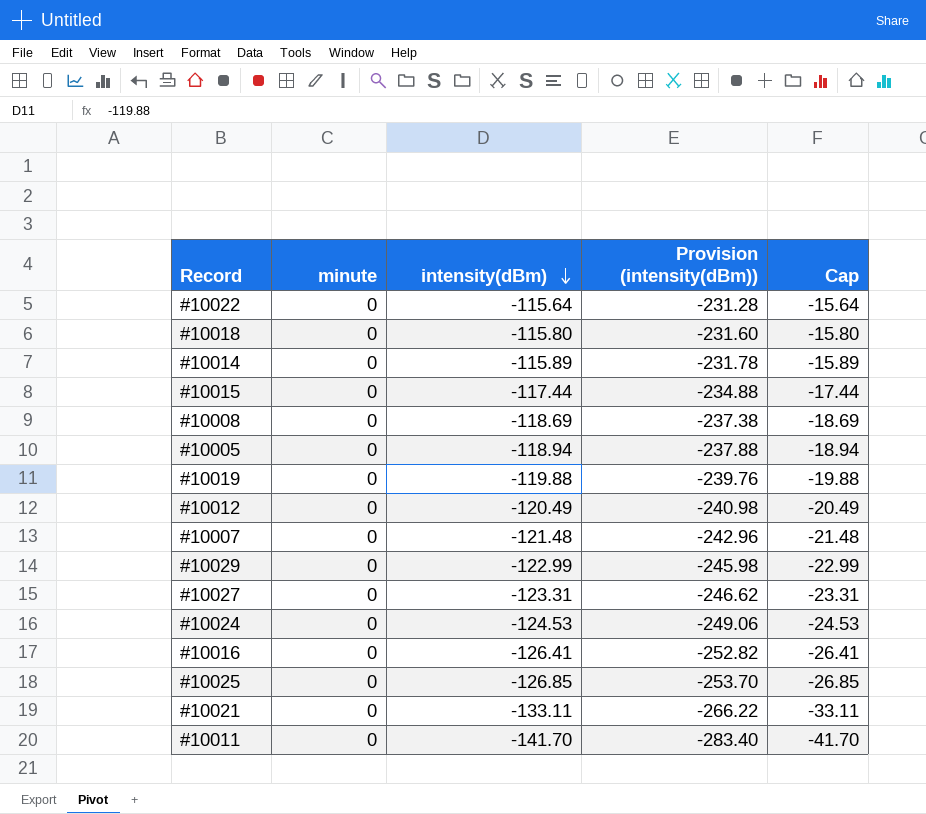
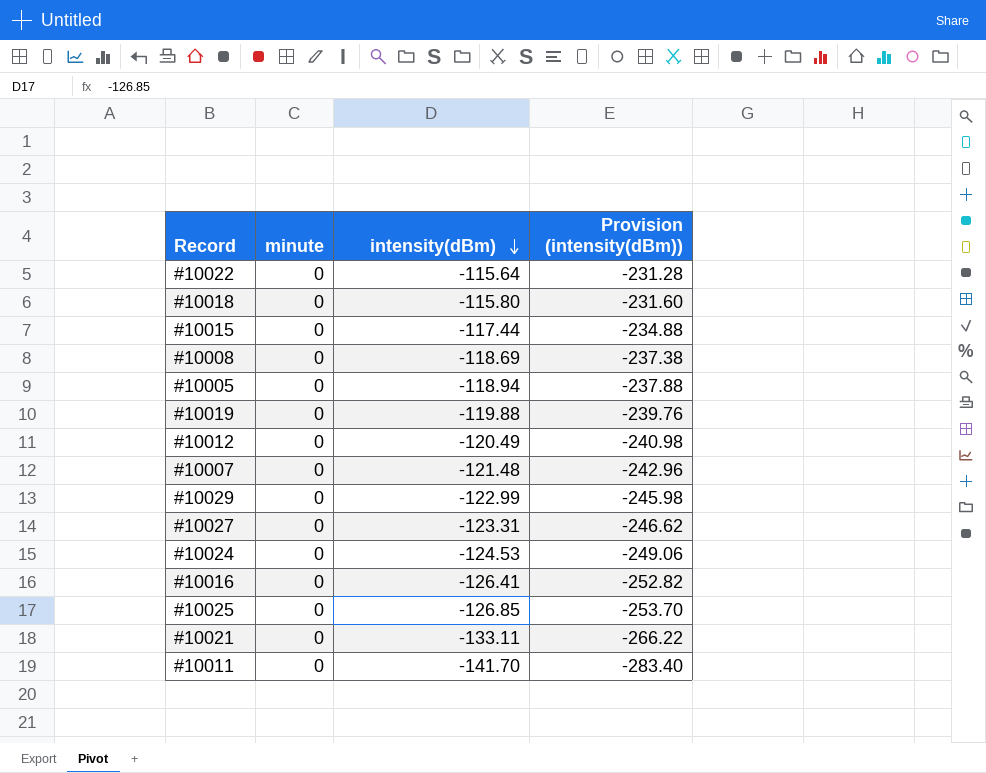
column Cap | formula: [intensity(dBm)] + 100 -> none
row #10014: 0 | -115.89 | -231.78 | -15.89 -> none

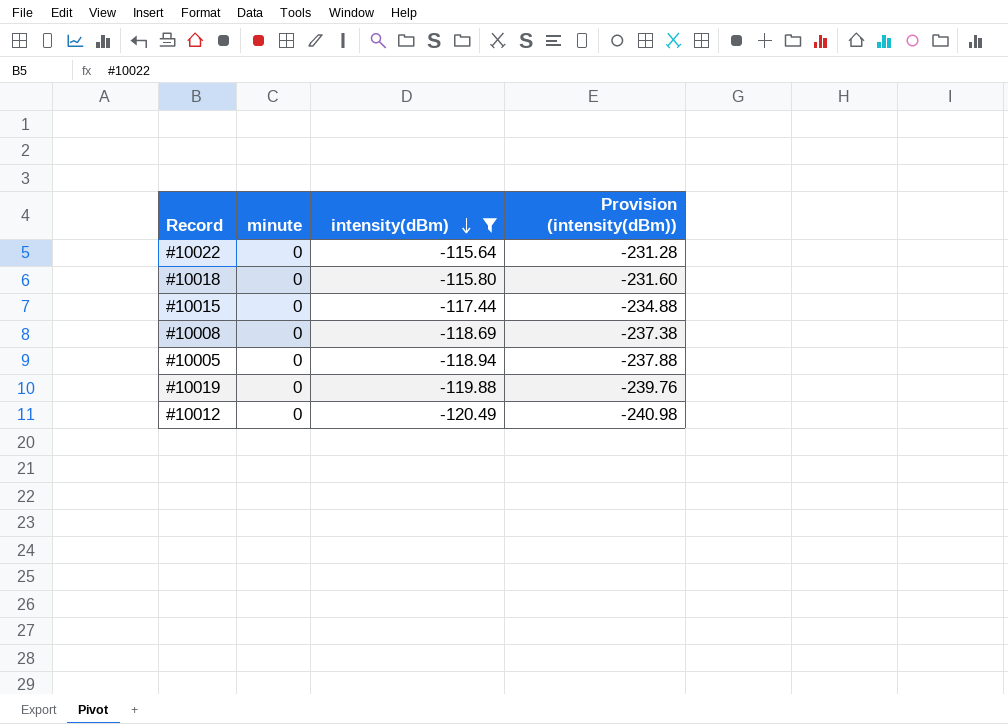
filter: none -> intensity(dBm) >= -120.49

